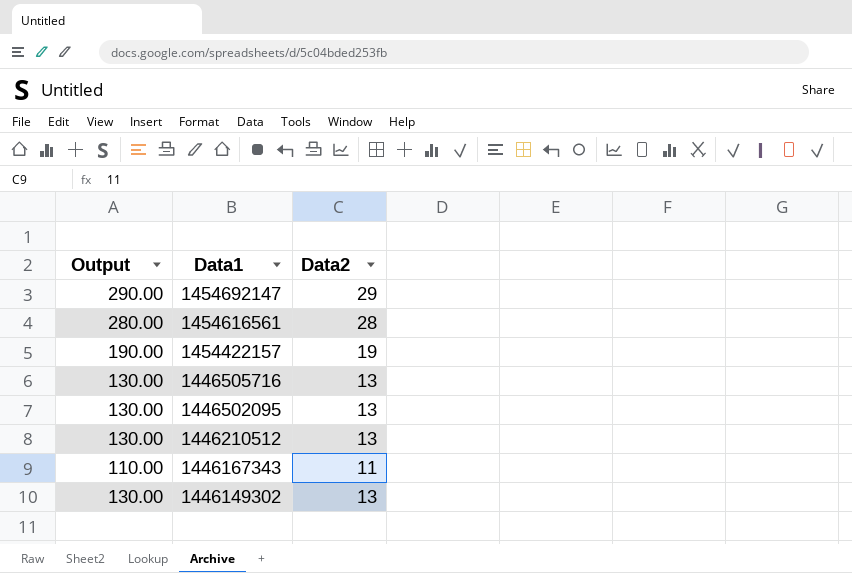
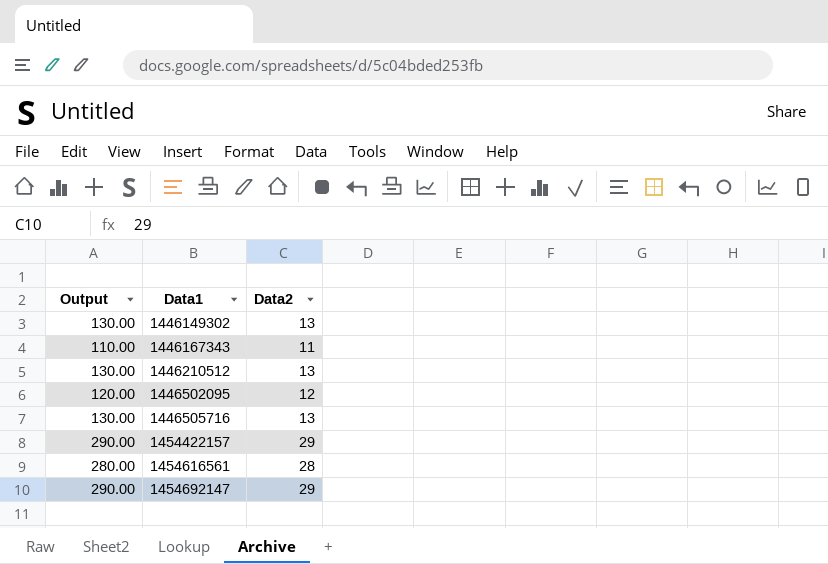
row order: Data1 descending -> Data1 ascending
1446502095 | Output: 130.00 -> 120.00
1446502095 | Data2: 13 -> 12
1454422157 | Output: 190.00 -> 290.00
1454422157 | Data2: 19 -> 29

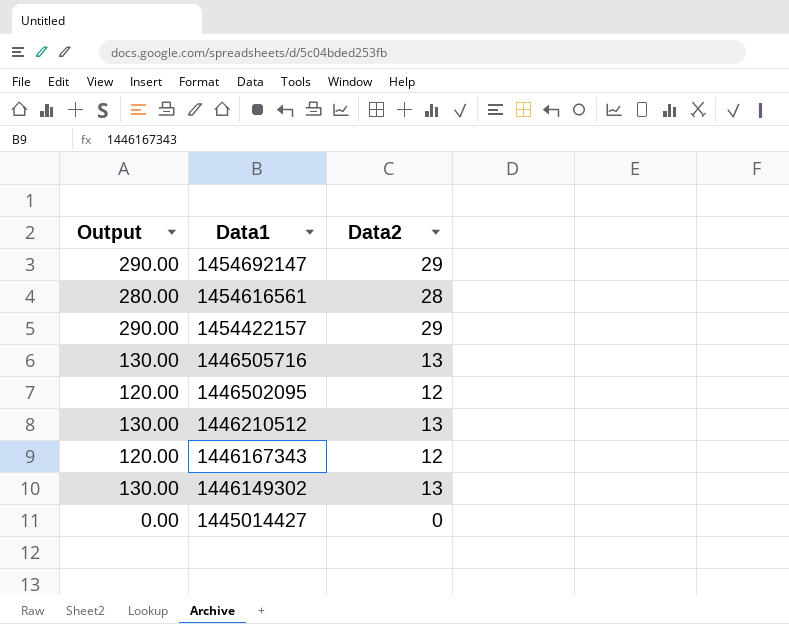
row order: Data1 ascending -> Data1 descending
1446167343 | Output: 110.00 -> 120.00
1446167343 | Data2: 11 -> 12
row 1445014427: none -> 0.00 | 0

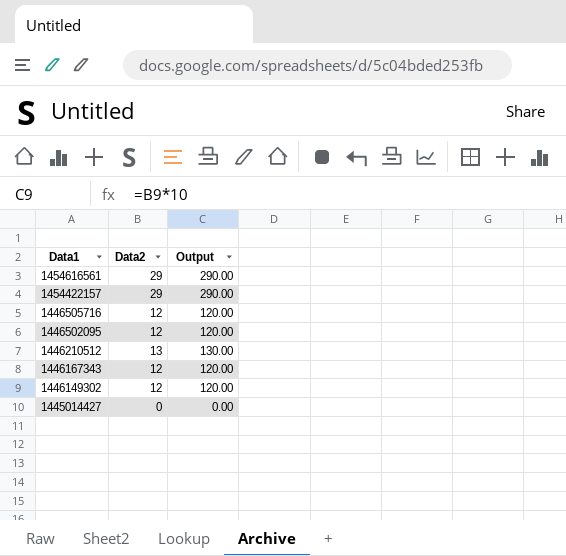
column Output | position: 1 -> 3
row 1454692147: 290.00 | 29 -> none
1454616561 | Data2: 28 -> 29
1454616561 | Output: 280.00 -> 290.00
1446505716 | Data2: 13 -> 12
1446505716 | Output: 130.00 -> 120.00
1446149302 | Data2: 13 -> 12
1446149302 | Output: 130.00 -> 120.00

